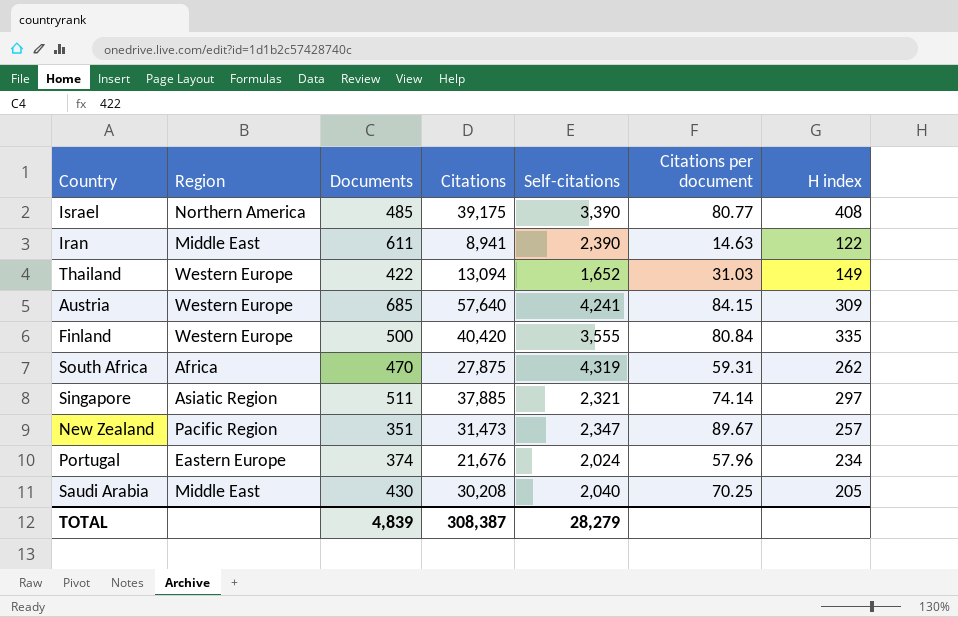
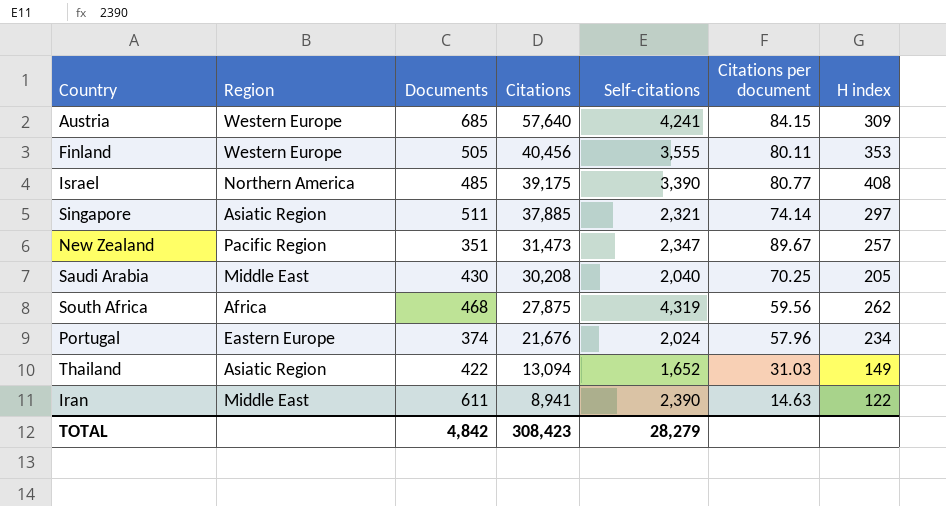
row order: none -> Citations descending
Finland | Documents: 500 -> 505
Finland | Citations: 40,420 -> 40,456
Finland | Citations per document: 80.84 -> 80.11
Finland | H index: 335 -> 353
South Africa | Documents: 470 -> 468
South Africa | Citations per document: 59.31 -> 59.56
Thailand | Region: Western Europe -> Asiatic Region
TOTAL | Documents: 4,839 -> 4,842
TOTAL | Citations: 308,387 -> 308,423

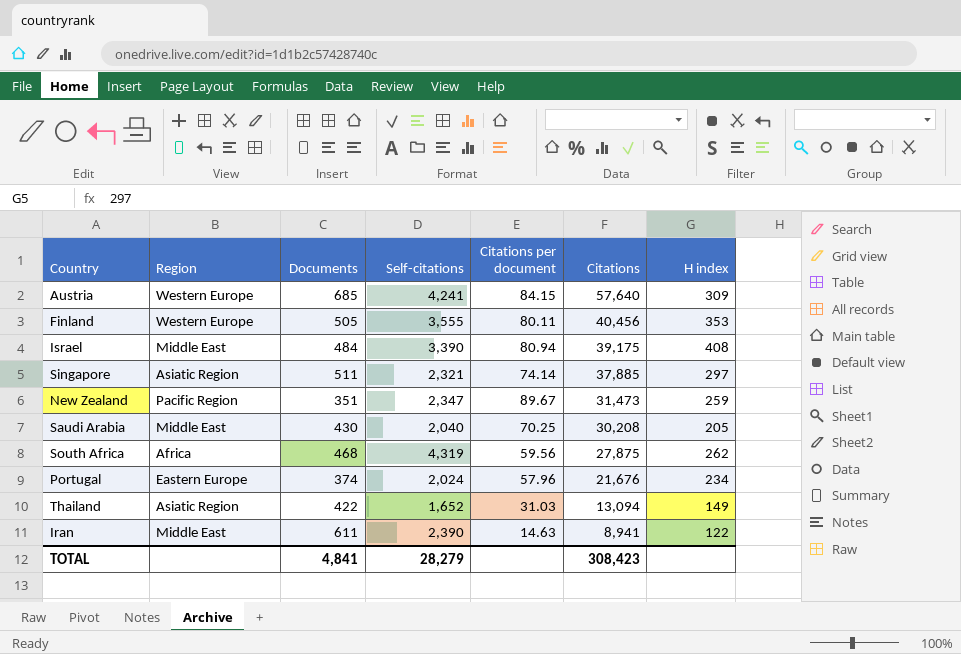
column Citations | position: 4 -> 6
Israel | Region: Northern America -> Middle East
Israel | Documents: 485 -> 484
Israel | Citations per document: 80.77 -> 80.94
New Zealand | H index: 257 -> 259
TOTAL | Documents: 4,842 -> 4,841

